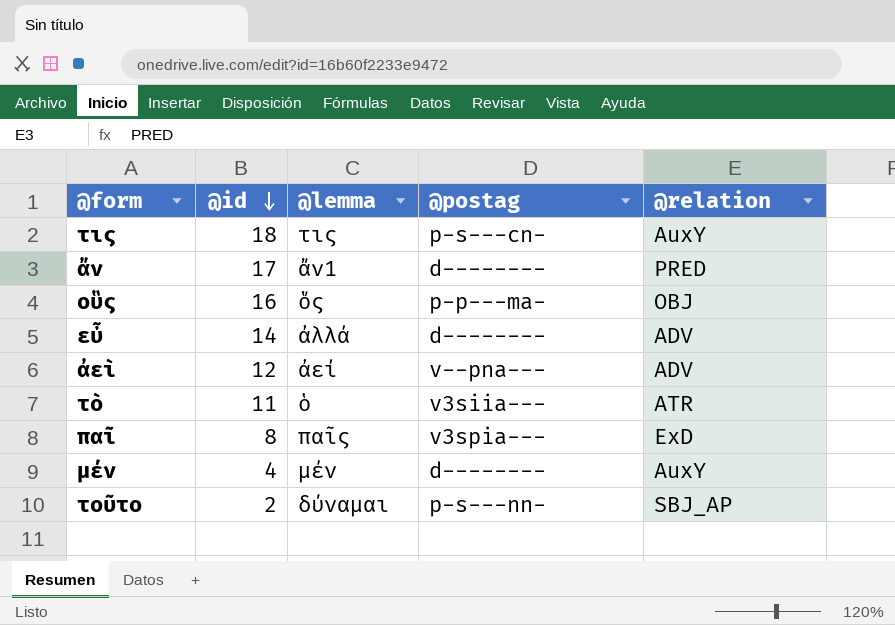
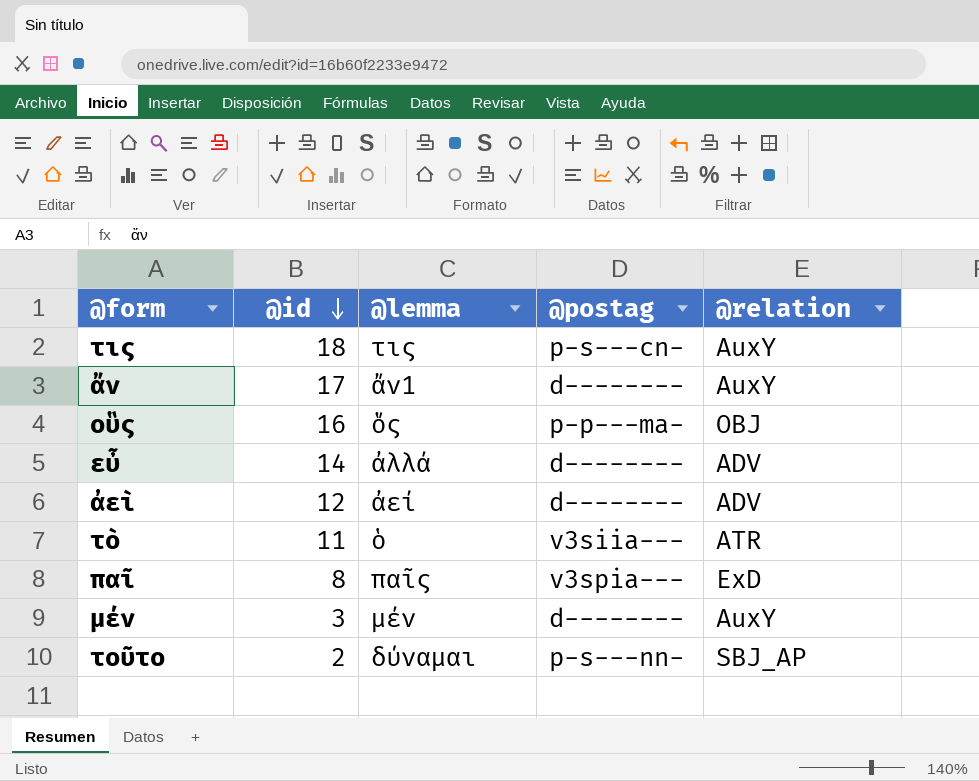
ἄν | @relation: PRED -> AuxY
ἀεὶ | @postag: v--pna--- -> d--------
μέν | @id: 4 -> 3

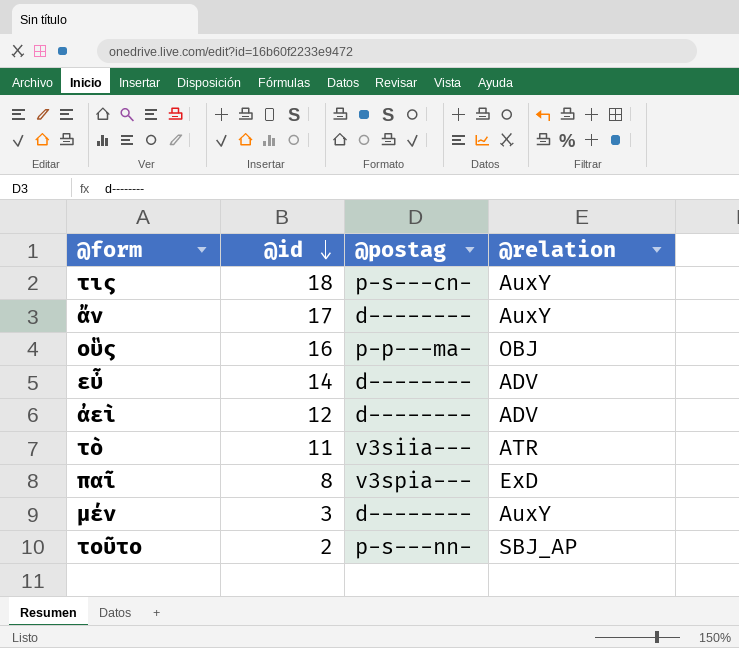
column @lemma | position: 3 -> none

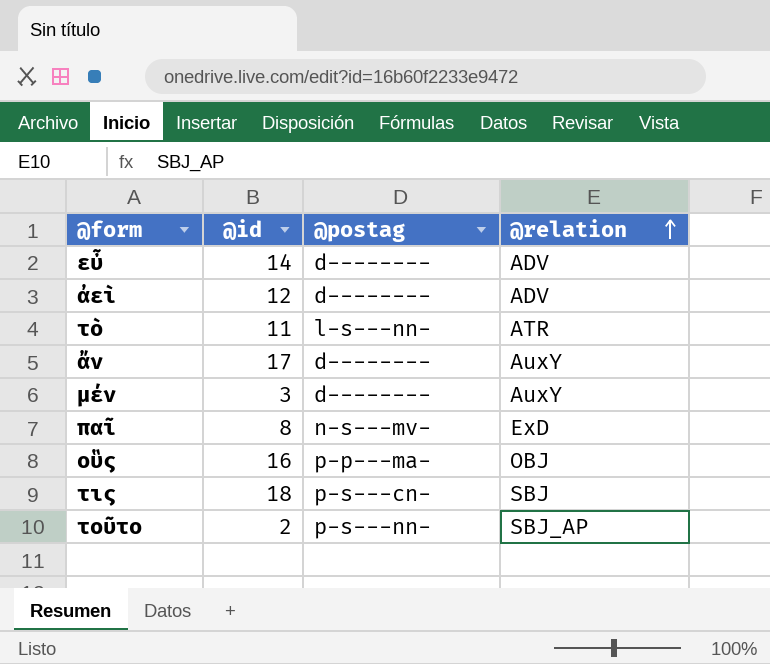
row order: @id descending -> @relation ascending
τὸ | @postag: v3siia--- -> l-s---nn-
παῖ | @postag: v3spia--- -> n-s---mv-
τις | @relation: AuxY -> SBJ

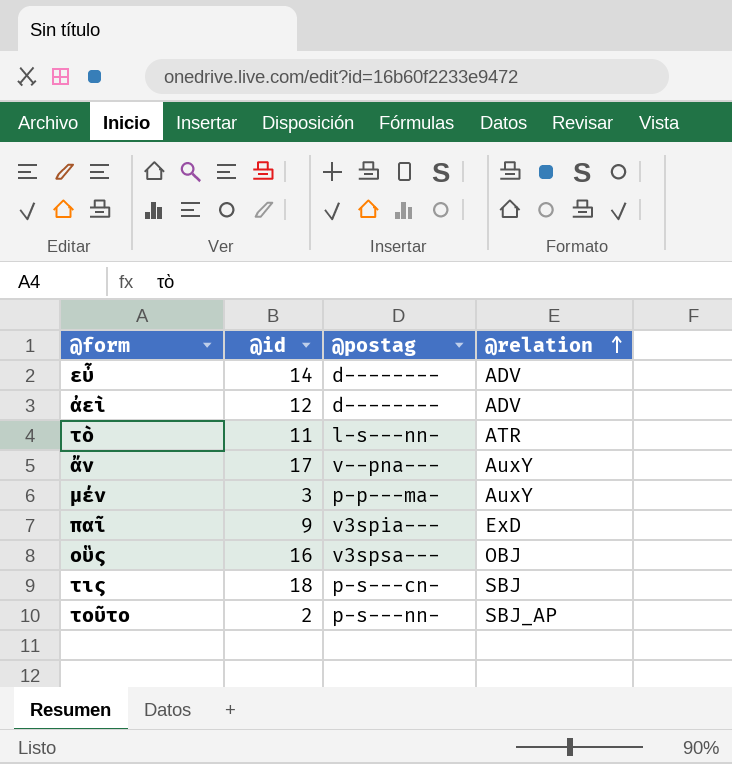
ἄν | @postag: d-------- -> v--pna---
μέν | @postag: d-------- -> p-p---ma-
παῖ | @id: 8 -> 9
παῖ | @postag: n-s---mv- -> v3spia---
οὓς | @postag: p-p---ma- -> v3spsa---

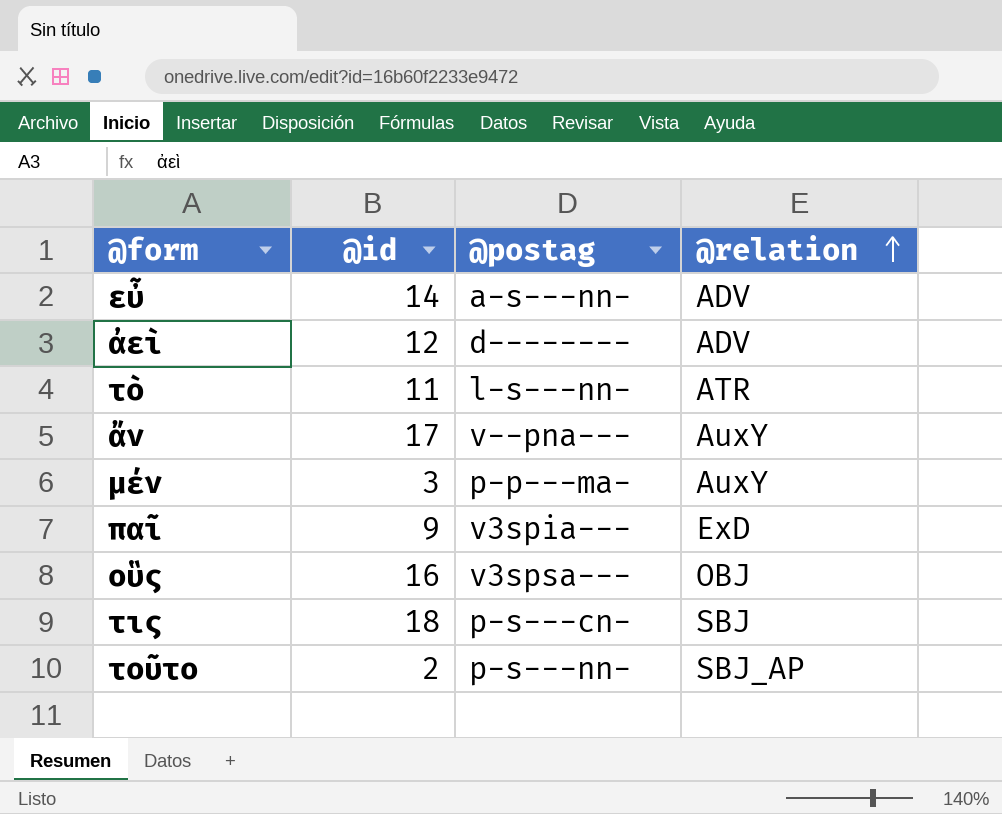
εὖ | @postag: d-------- -> a-s---nn-

